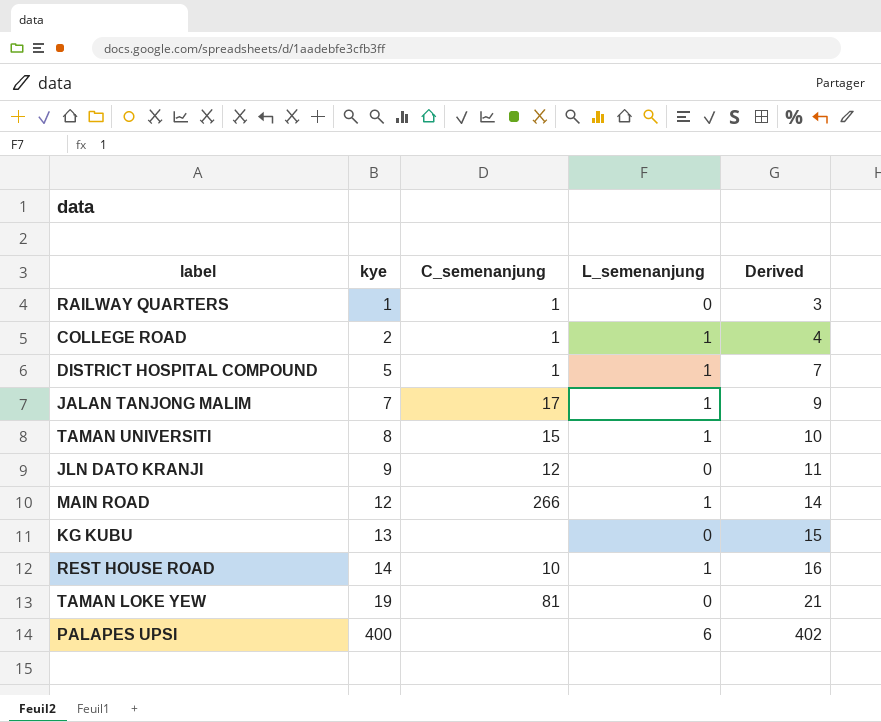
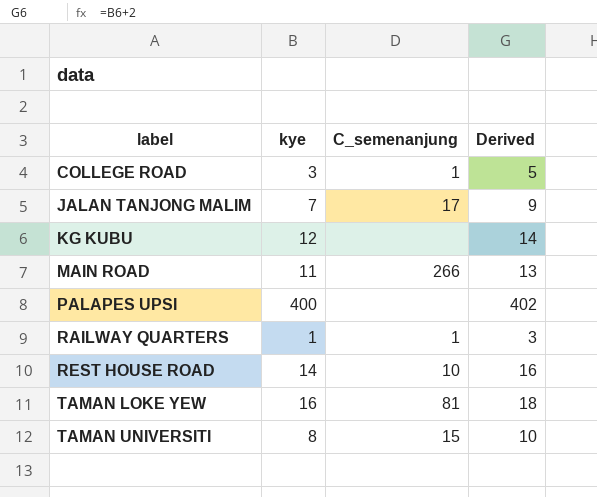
row order: kye ascending -> label ascending
column L_semenanjung | position: 4 -> none
row DISTRICT HOSPITAL COMPOUND: 5 | 1 | 1 | 7 -> none
row JLN DATO KRANJI: 9 | 12 | 0 | 11 -> none
COLLEGE ROAD | kye: 2 -> 3
COLLEGE ROAD | Derived: 4 -> 5
KG KUBU | kye: 13 -> 12
KG KUBU | Derived: 15 -> 14
MAIN ROAD | kye: 12 -> 11
MAIN ROAD | Derived: 14 -> 13
TAMAN LOKE YEW | kye: 19 -> 16
TAMAN LOKE YEW | Derived: 21 -> 18

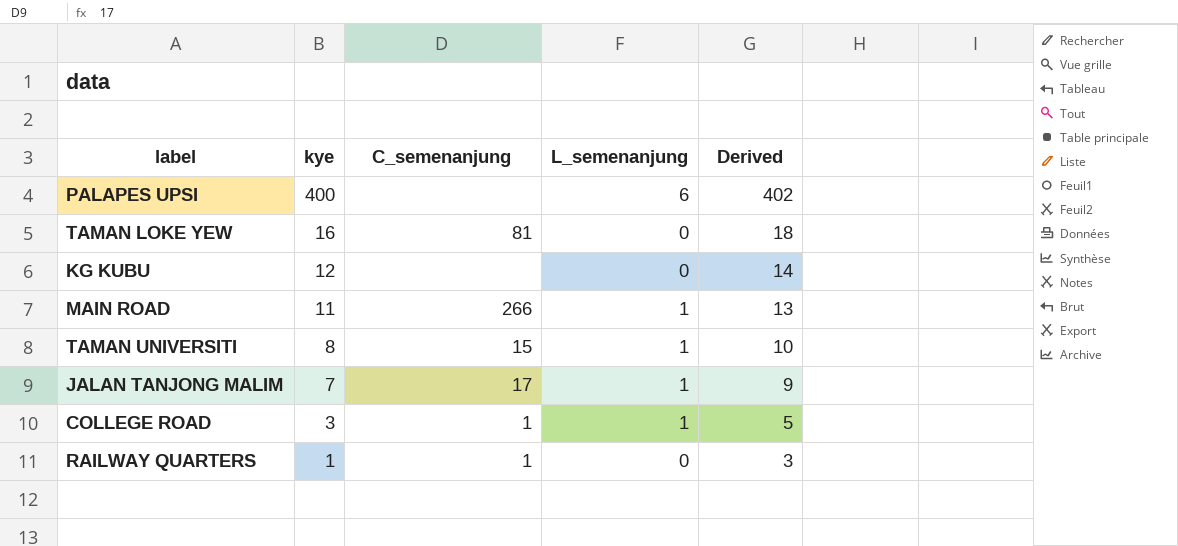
row order: label ascending -> kye descending
column L_semenanjung | position: none -> 4
row REST HOUSE ROAD: 14 | 10 | 16 -> none

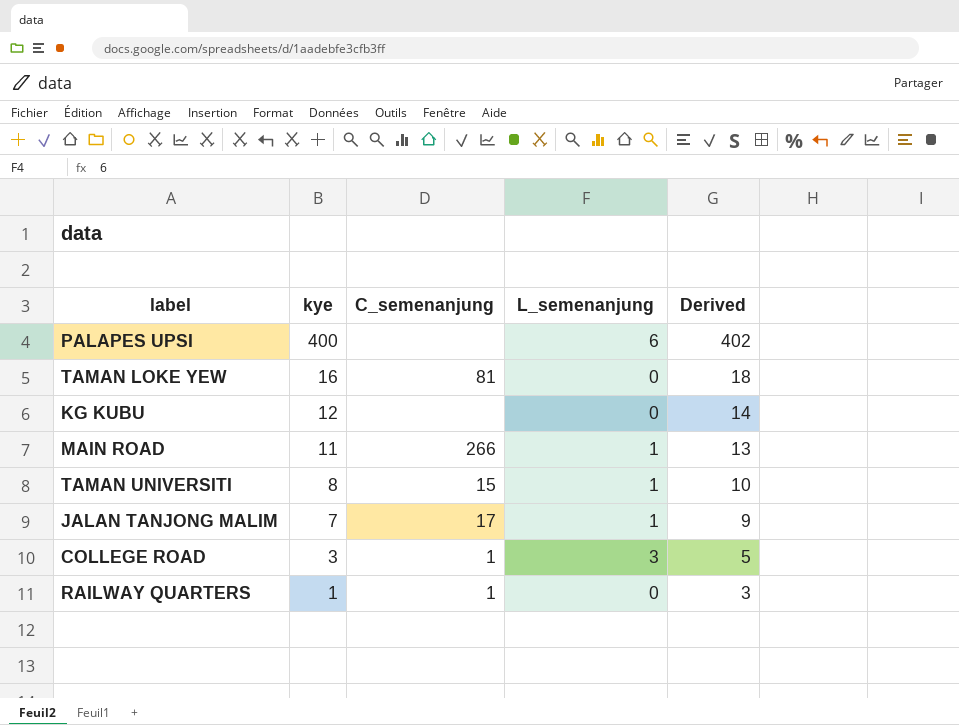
COLLEGE ROAD | L_semenanjung: 1 -> 3

